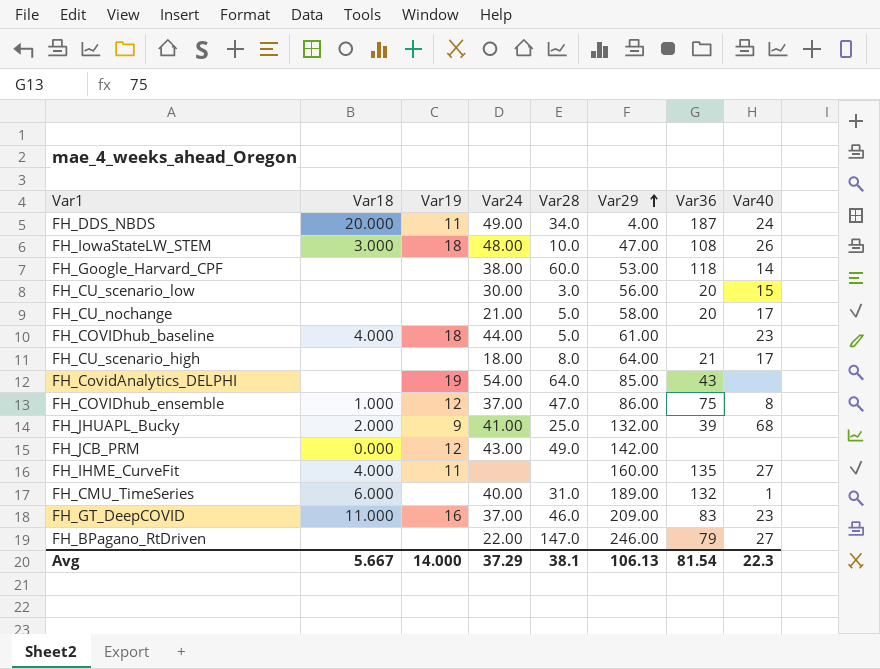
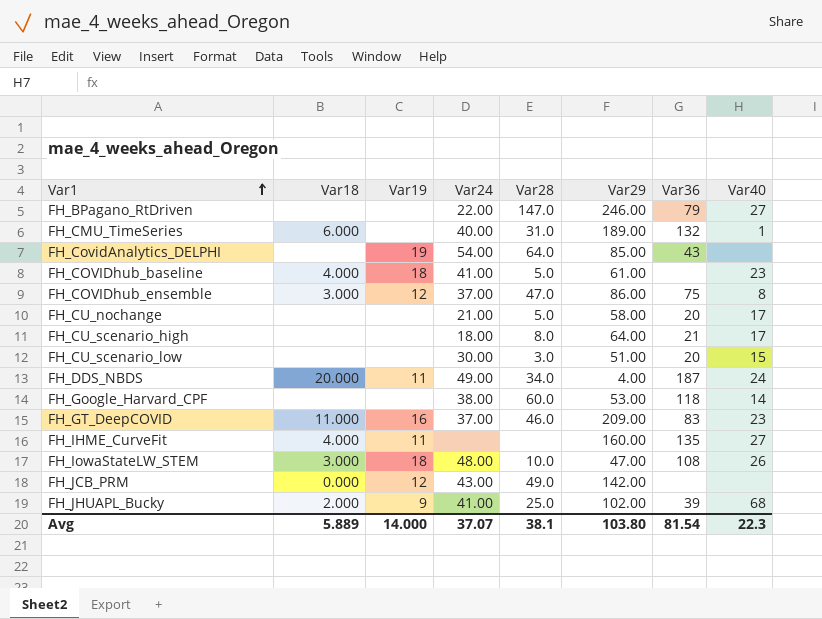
row order: Var29 ascending -> Var1 ascending
FH_COVIDhub_baseline | Var24: 44.00 -> 41.00
FH_COVIDhub_ensemble | Var18: 1.000 -> 3.000
FH_CU_scenario_low | Var29: 56.00 -> 51.00
FH_JHUAPL_Bucky | Var29: 132.00 -> 102.00
Avg | Var18: 5.667 -> 5.889
Avg | Var24: 37.29 -> 37.07
Avg | Var29: 106.13 -> 103.80

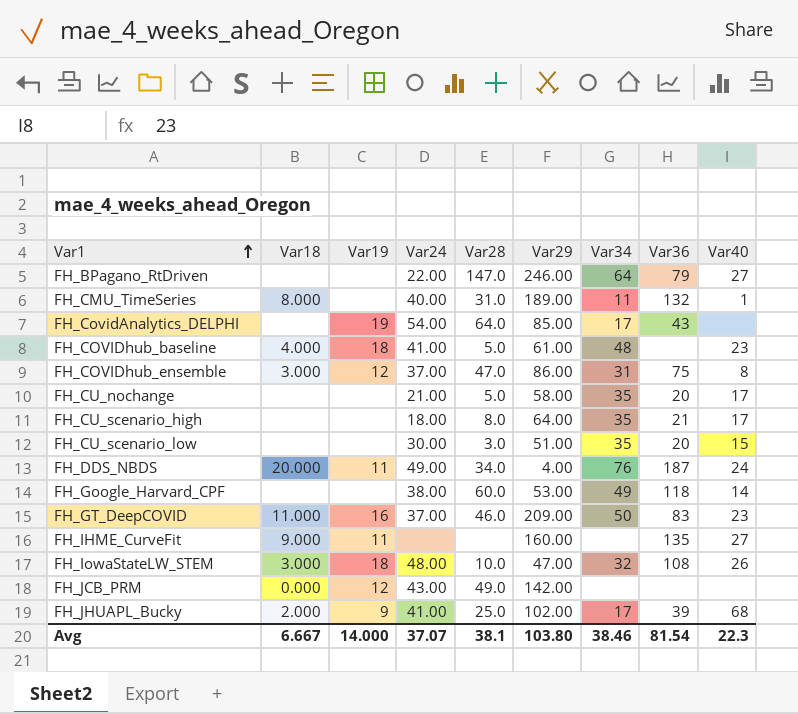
column Var34 | position: none -> 7
FH_CMU_TimeSeries | Var18: 6.000 -> 8.000
FH_IHME_CurveFit | Var18: 4.000 -> 9.000
Avg | Var18: 5.889 -> 6.667

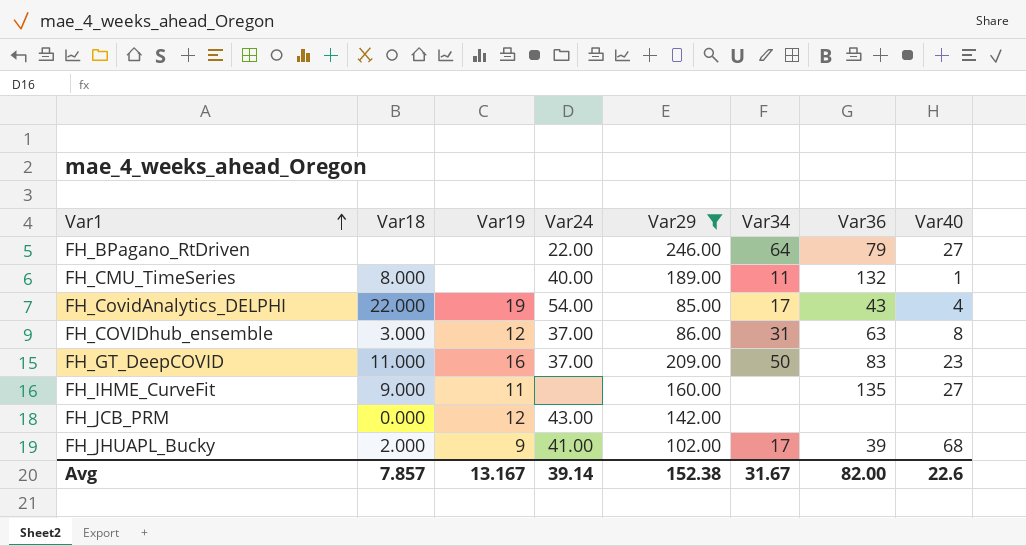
filter: none -> Var29 >= 85.00
column Var28 | position: 5 -> none
FH_CovidAnalytics_DELPHI | Var18: none -> 22.000
FH_CovidAnalytics_DELPHI | Var40: none -> 4
FH_COVIDhub_ensemble | Var36: 75 -> 63
Avg | Var18: 6.667 -> 7.857
Avg | Var19: 14.000 -> 13.167
Avg | Var24: 37.07 -> 39.14
Avg | Var29: 103.80 -> 152.38
Avg | Var34: 38.46 -> 31.67
Avg | Var36: 81.54 -> 82.00
Avg | Var40: 22.3 -> 22.6

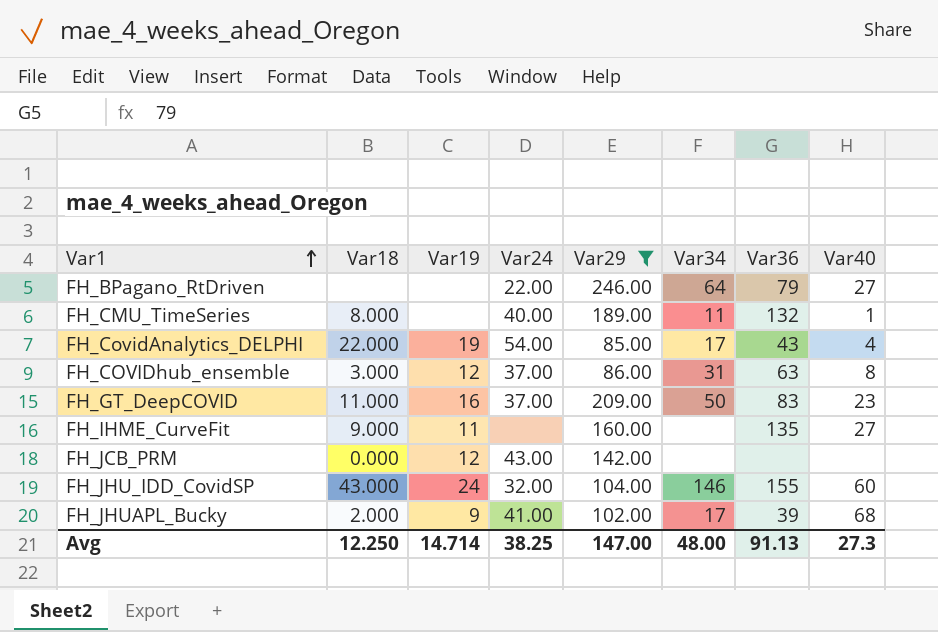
row FH_JHU_IDD_CovidSP: none -> 43.000 | 24 | 32.00 | 104.00 | 146 | 155 | 60
Avg | Var18: 7.857 -> 12.250
Avg | Var19: 13.167 -> 14.714
Avg | Var24: 39.14 -> 38.25
Avg | Var29: 152.38 -> 147.00
Avg | Var34: 31.67 -> 48.00
Avg | Var36: 82.00 -> 91.13
Avg | Var40: 22.6 -> 27.3

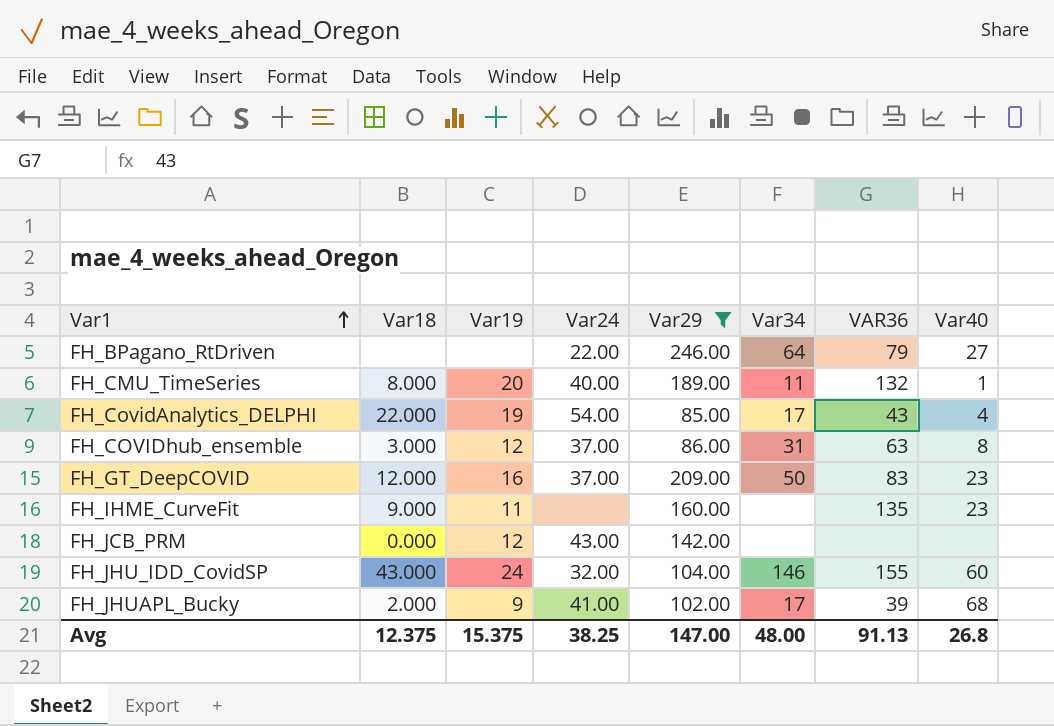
column name: Var36 -> VAR36
FH_CMU_TimeSeries | Var19: none -> 20
FH_GT_DeepCOVID | Var18: 11.000 -> 12.000
FH_IHME_CurveFit | Var40: 27 -> 23
Avg | Var18: 12.250 -> 12.375
Avg | Var19: 14.714 -> 15.375
Avg | Var40: 27.3 -> 26.8

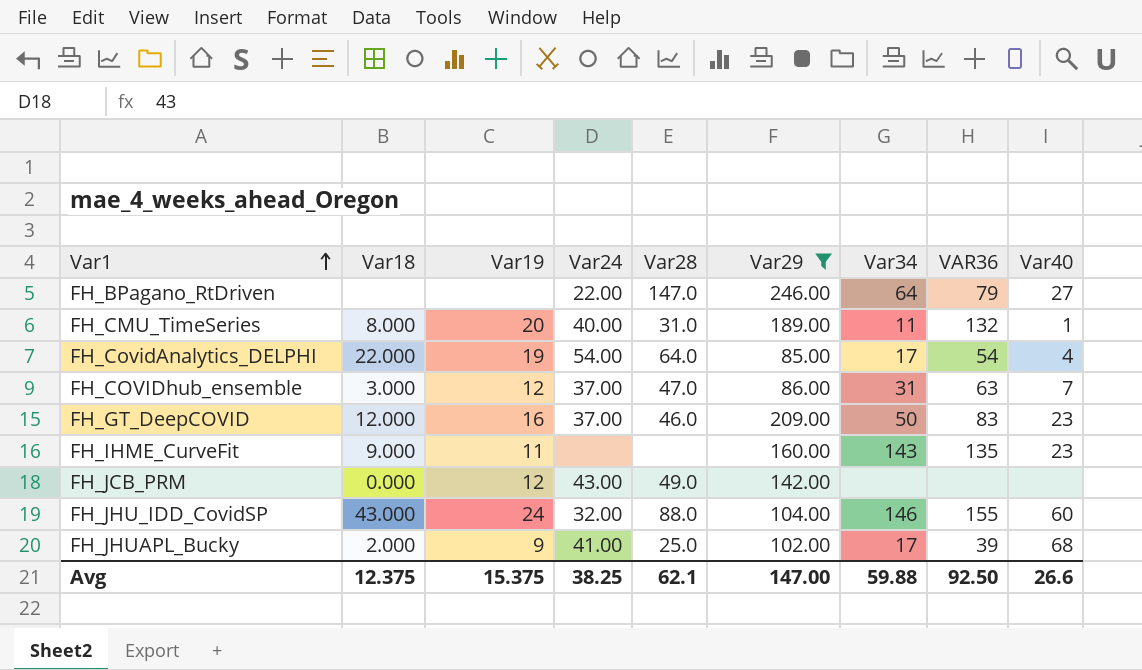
column Var28 | position: none -> 5
FH_CovidAnalytics_DELPHI | VAR36: 43 -> 54
FH_COVIDhub_ensemble | Var40: 8 -> 7
FH_IHME_CurveFit | Var34: none -> 143
Avg | Var34: 48.00 -> 59.88
Avg | VAR36: 91.13 -> 92.50
Avg | Var40: 26.8 -> 26.6

